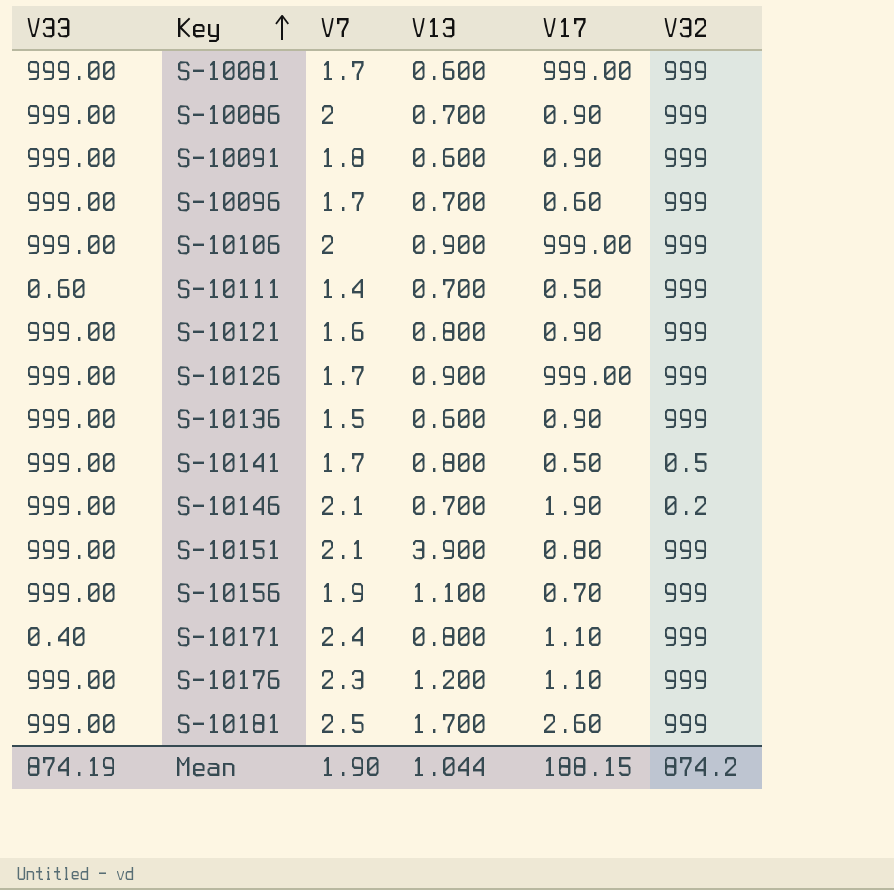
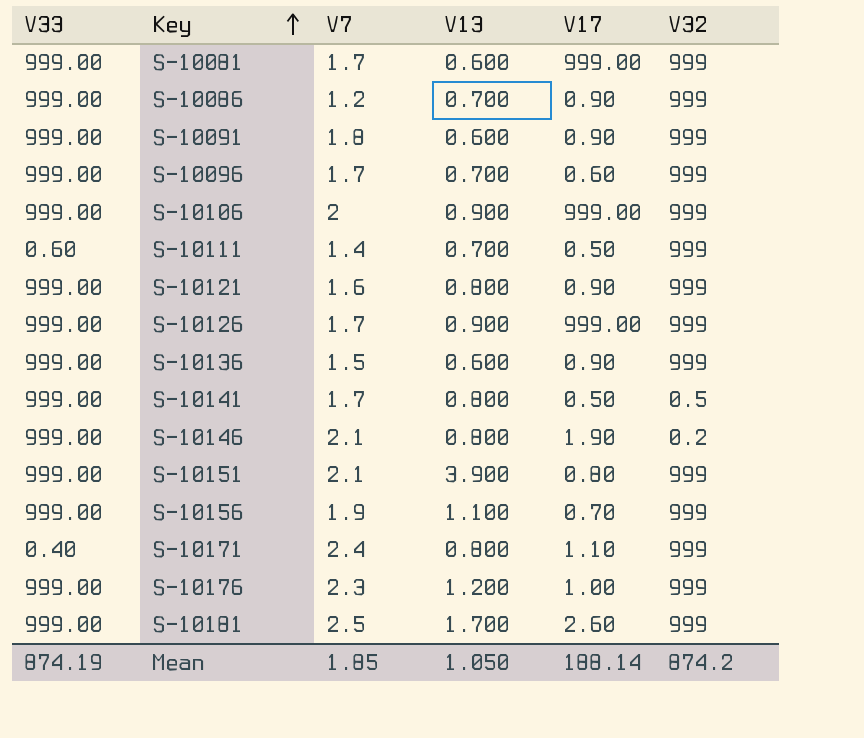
S-10086 | V7: 2 -> 1.2
S-10146 | V13: 0.700 -> 0.800
S-10176 | V17: 1.10 -> 1.00
Mean | V7: 1.90 -> 1.85
Mean | V13: 1.044 -> 1.050
Mean | V17: 188.15 -> 188.14

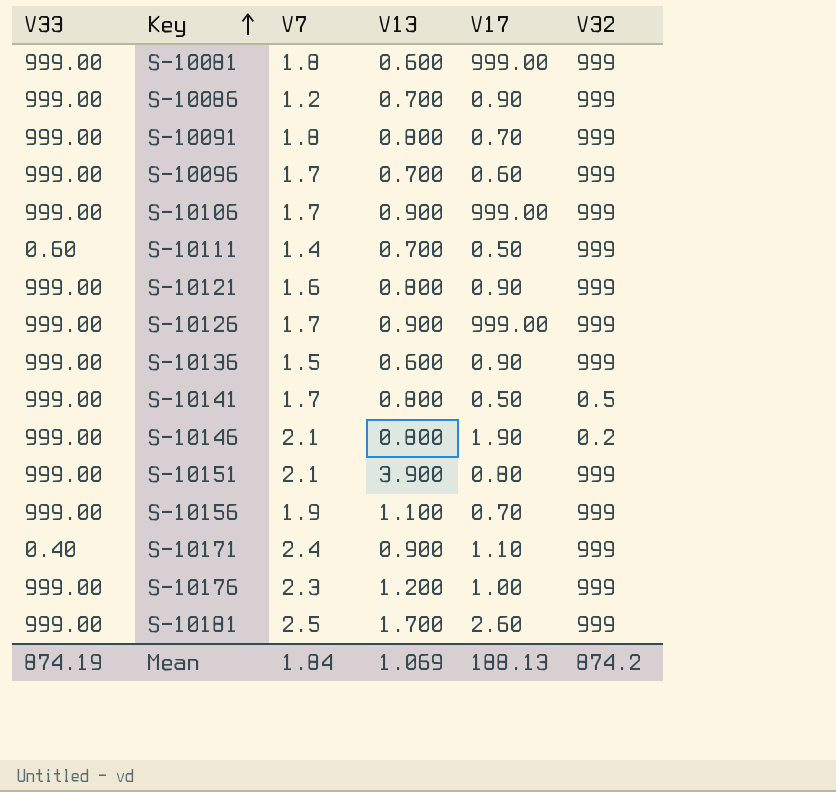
S-10081 | V7: 1.7 -> 1.8
S-10091 | V13: 0.600 -> 0.800
S-10091 | V17: 0.90 -> 0.70
S-10106 | V7: 2 -> 1.7
S-10171 | V13: 0.800 -> 0.900
Mean | V7: 1.85 -> 1.84
Mean | V13: 1.050 -> 1.069
Mean | V17: 188.14 -> 188.13

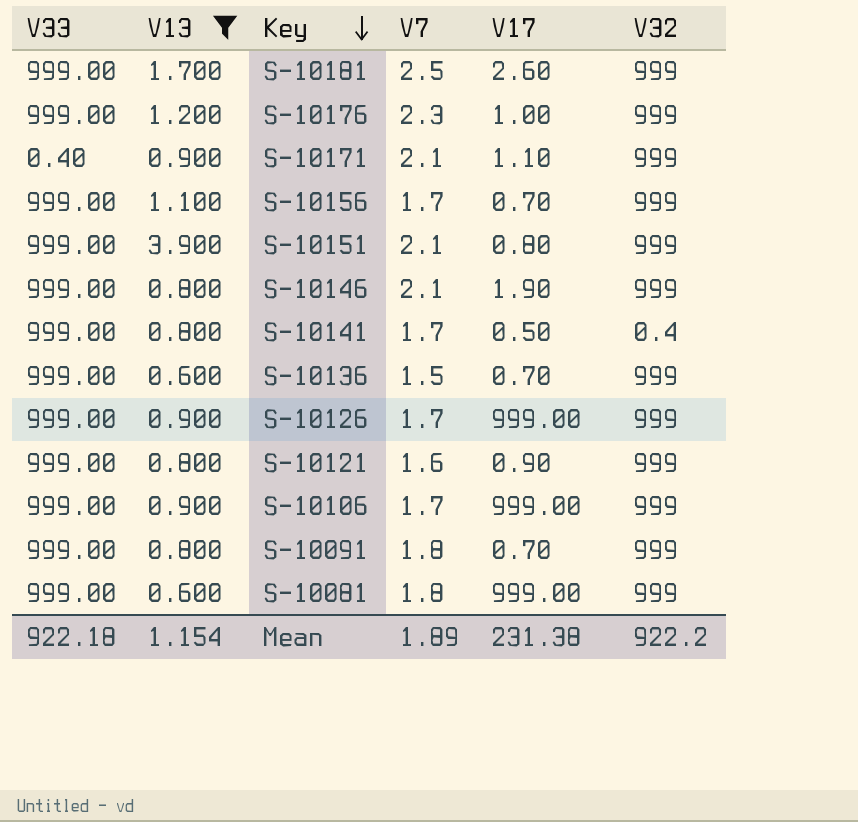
filter: none -> V13 != 0.700
row order: Key ascending -> Key descending
column V13 | position: 4 -> 2
S-10171 | V7: 2.4 -> 2.1
S-10156 | V7: 1.9 -> 1.7
S-10146 | V32: 0.2 -> 999
S-10141 | V32: 0.5 -> 0.4
S-10136 | V17: 0.90 -> 0.70
Mean | V33: 874.19 -> 922.18
Mean | V13: 1.069 -> 1.154
Mean | V7: 1.84 -> 1.89
Mean | V17: 188.13 -> 231.38
Mean | V32: 874.2 -> 922.2

